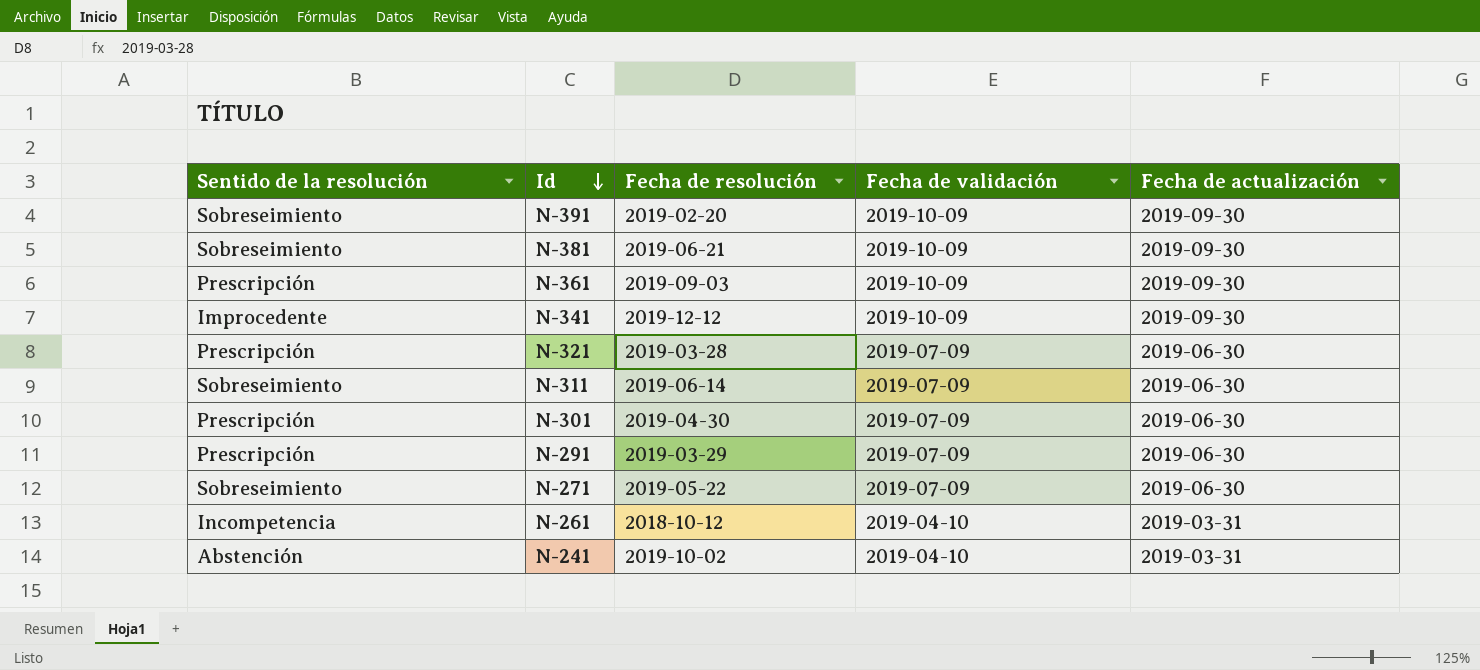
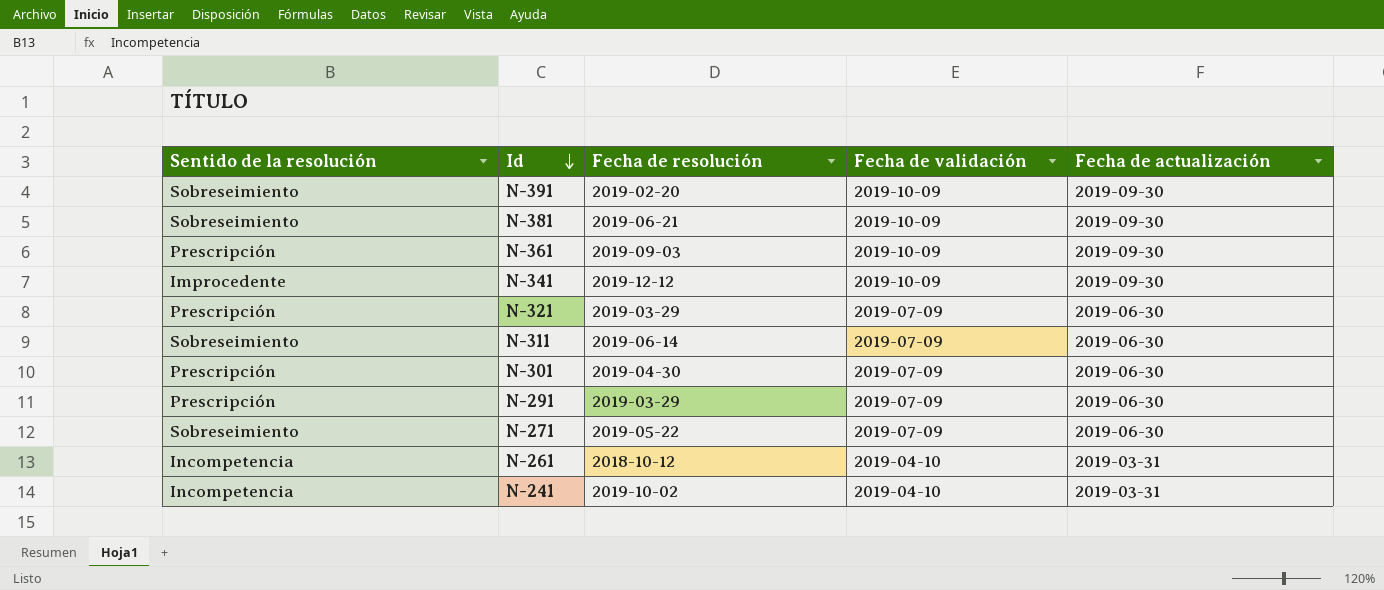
N-321 | Fecha de resolución: 2019-03-28 -> 2019-03-29
N-241 | Sentido de la resolución: Abstención -> Incompetencia

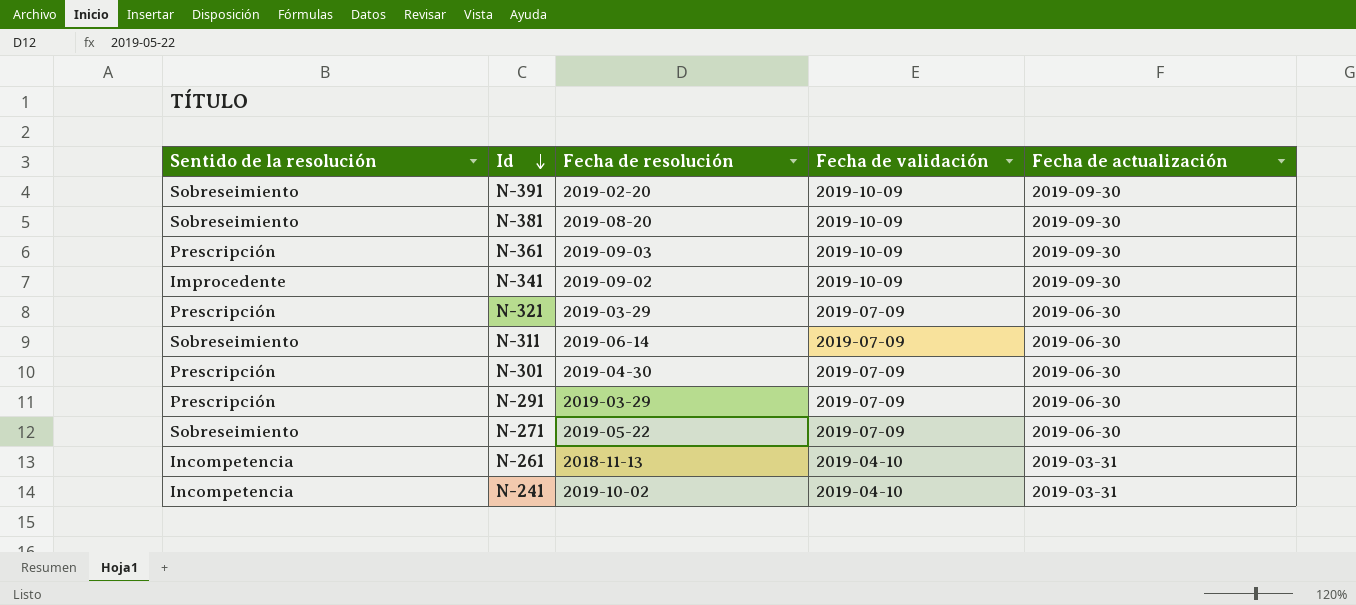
N-381 | Fecha de resolución: 2019-06-21 -> 2019-08-20
N-341 | Fecha de resolución: 2019-12-12 -> 2019-09-02
N-261 | Fecha de resolución: 2018-10-12 -> 2018-11-13

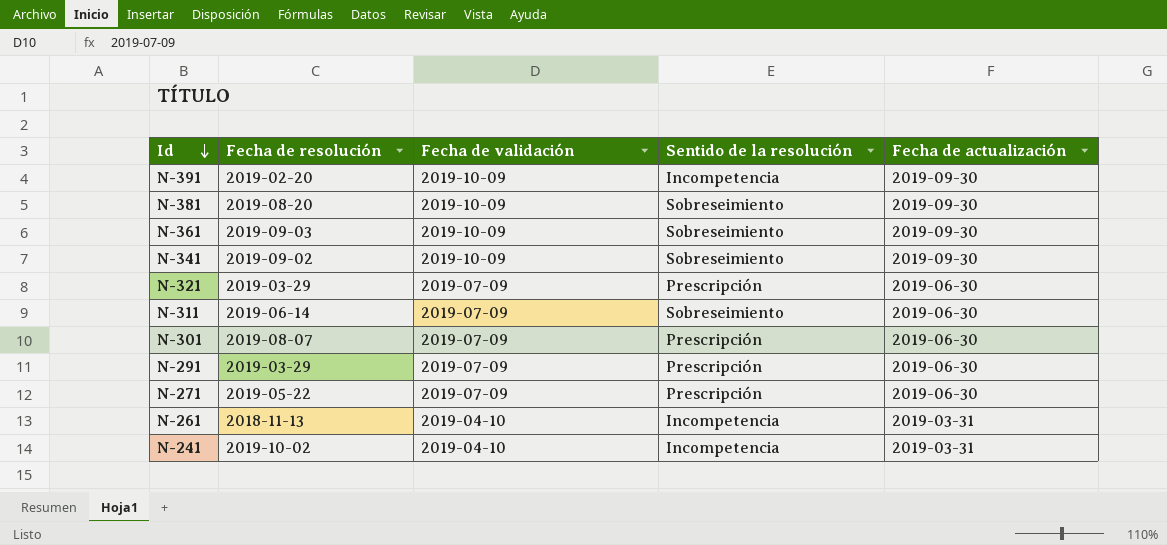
column Sentido de la resolución | position: 1 -> 4
N-391 | Sentido de la resolución: Sobreseimiento -> Incompetencia
N-361 | Sentido de la resolución: Prescripción -> Sobreseimiento
N-341 | Sentido de la resolución: Improcedente -> Sobreseimiento
N-301 | Fecha de resolución: 2019-04-30 -> 2019-08-07
N-271 | Sentido de la resolución: Sobreseimiento -> Prescripción

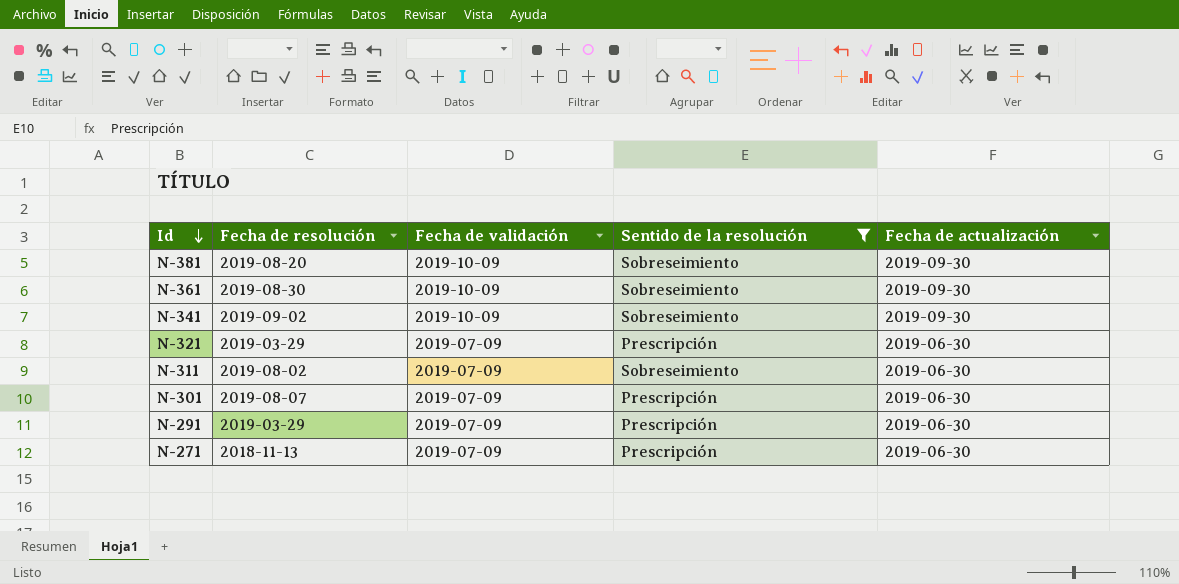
filter: none -> Sentido de la resolución != Incompetencia
N-361 | Fecha de resolución: 2019-09-03 -> 2019-08-30
N-311 | Fecha de resolución: 2019-06-14 -> 2019-08-02
N-271 | Fecha de resolución: 2019-05-22 -> 2018-11-13

